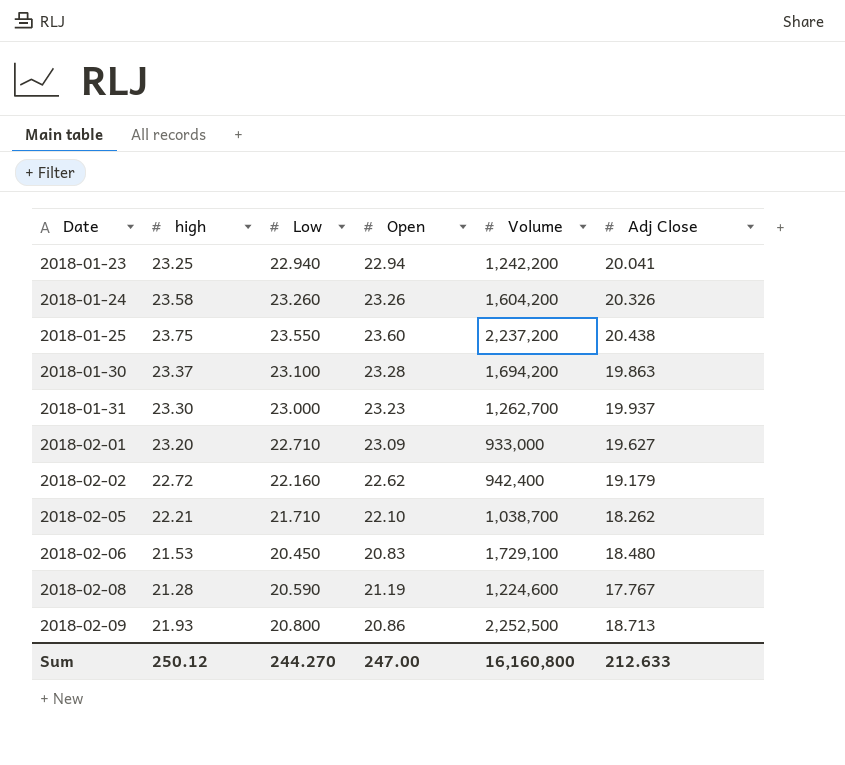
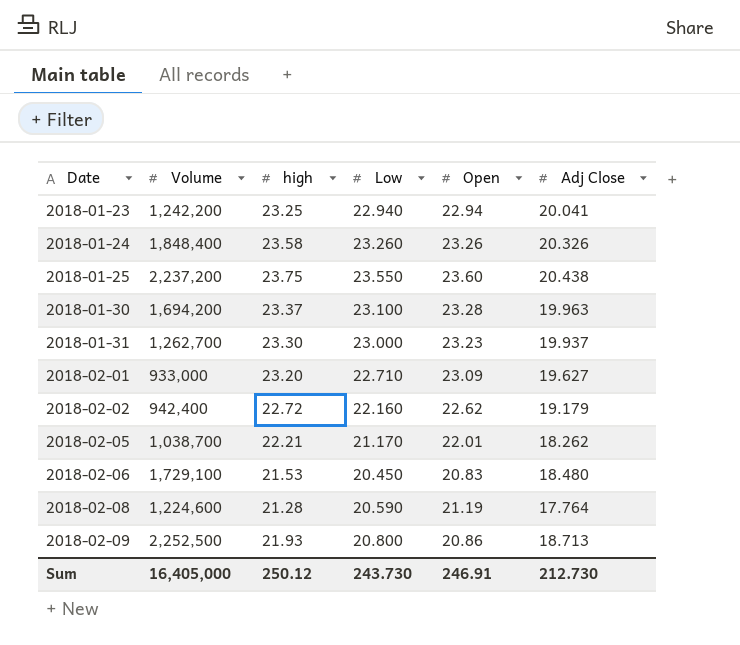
column Volume | position: 5 -> 2
2018-01-24 | Volume: 1,604,200 -> 1,848,400
2018-01-30 | Adj Close: 19.863 -> 19.963
2018-02-05 | Low: 21.710 -> 21.170
2018-02-05 | Open: 22.10 -> 22.01
2018-02-08 | Adj Close: 17.767 -> 17.764
Sum | Volume: 16,160,800 -> 16,405,000
Sum | Low: 244.270 -> 243.730
Sum | Open: 247.00 -> 246.91
Sum | Adj Close: 212.633 -> 212.730

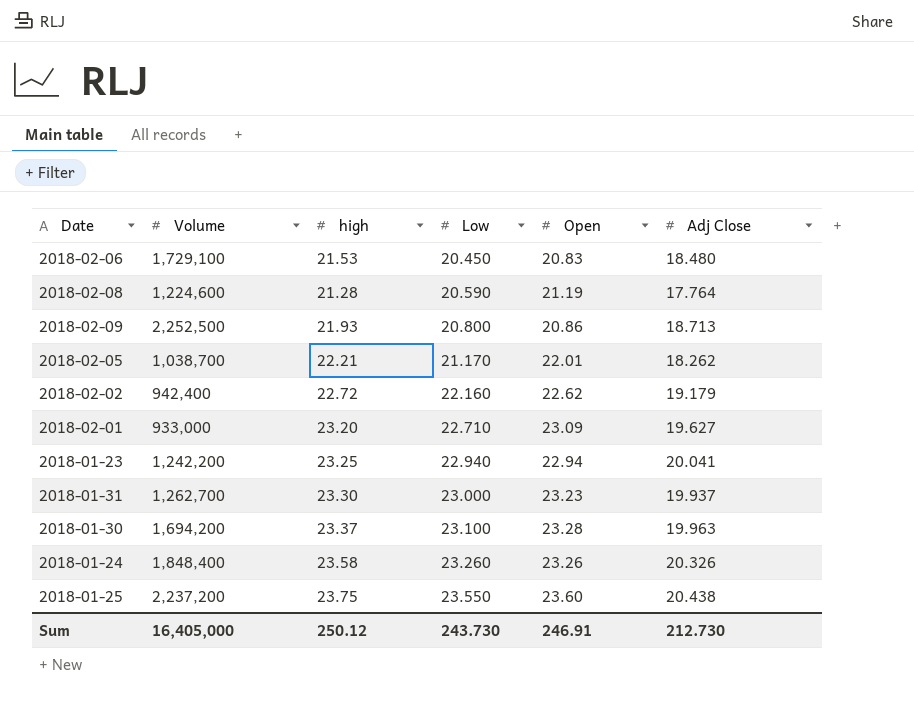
row order: Date ascending -> Low ascending

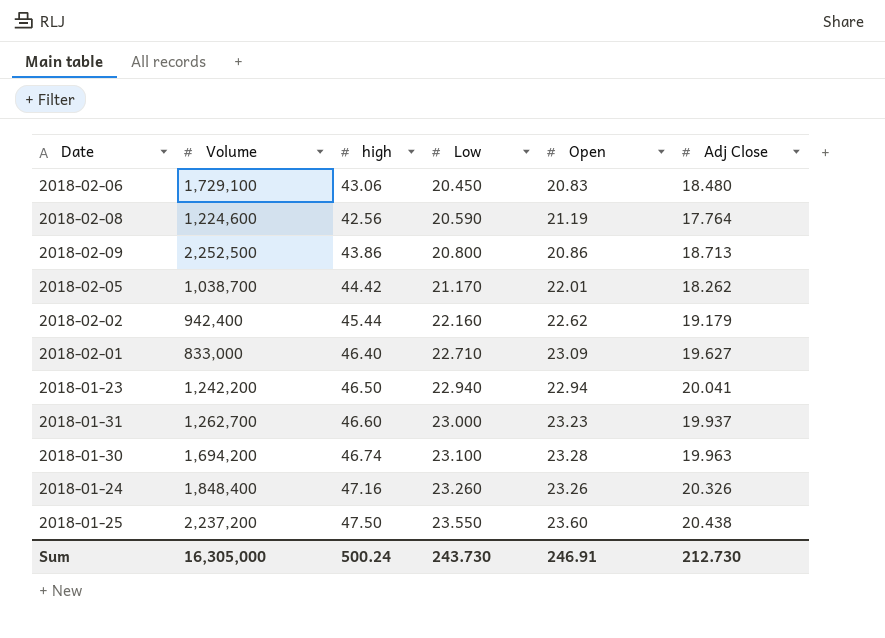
2018-02-06 | high: 21.53 -> 43.06
2018-02-08 | high: 21.28 -> 42.56
2018-02-09 | high: 21.93 -> 43.86
2018-02-05 | high: 22.21 -> 44.42
2018-02-02 | high: 22.72 -> 45.44
2018-02-01 | Volume: 933,000 -> 833,000
2018-02-01 | high: 23.20 -> 46.40
2018-01-23 | high: 23.25 -> 46.50
2018-01-31 | high: 23.30 -> 46.60
2018-01-30 | high: 23.37 -> 46.74
2018-01-24 | high: 23.58 -> 47.16
2018-01-25 | high: 23.75 -> 47.50
Sum | Volume: 16,405,000 -> 16,305,000
Sum | high: 250.12 -> 500.24

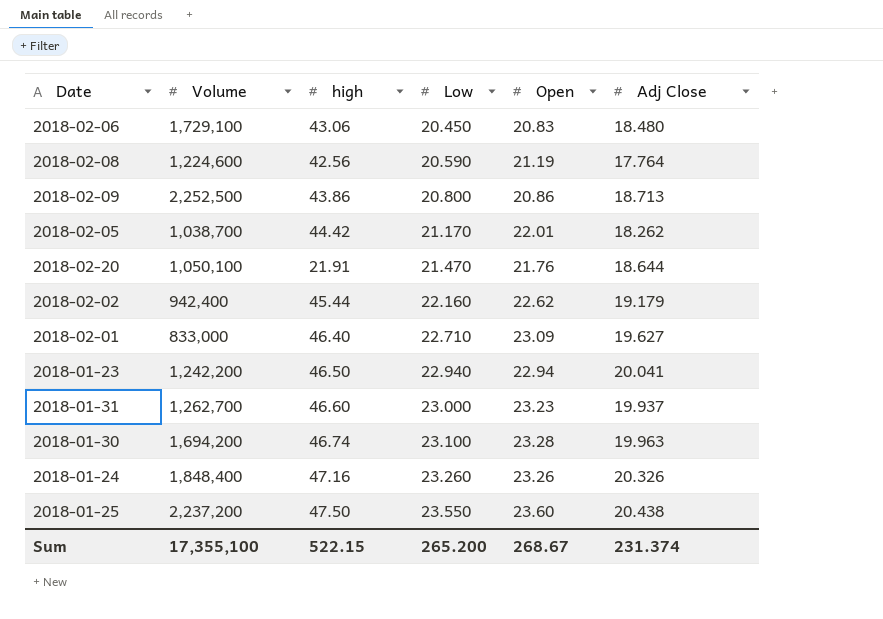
row 2018-02-20: none -> 1,050,100 | 21.91 | 21.470 | 21.76 | 18.644
Sum | Volume: 16,305,000 -> 17,355,100
Sum | high: 500.24 -> 522.15
Sum | Low: 243.730 -> 265.200
Sum | Open: 246.91 -> 268.67
Sum | Adj Close: 212.730 -> 231.374

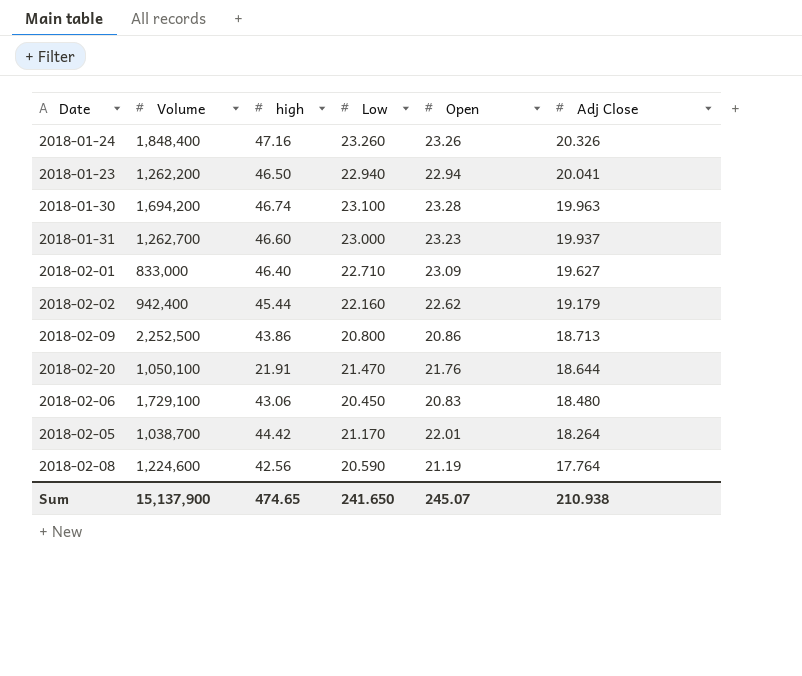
row order: Low ascending -> Adj Close descending
row 2018-01-25: 2,237,200 | 47.50 | 23.550 | 23.60 | 20.438 -> none
2018-01-23 | Volume: 1,242,200 -> 1,262,200
2018-02-05 | Adj Close: 18.262 -> 18.264
Sum | Volume: 17,355,100 -> 15,137,900
Sum | high: 522.15 -> 474.65
Sum | Low: 265.200 -> 241.650
Sum | Open: 268.67 -> 245.07
Sum | Adj Close: 231.374 -> 210.938

